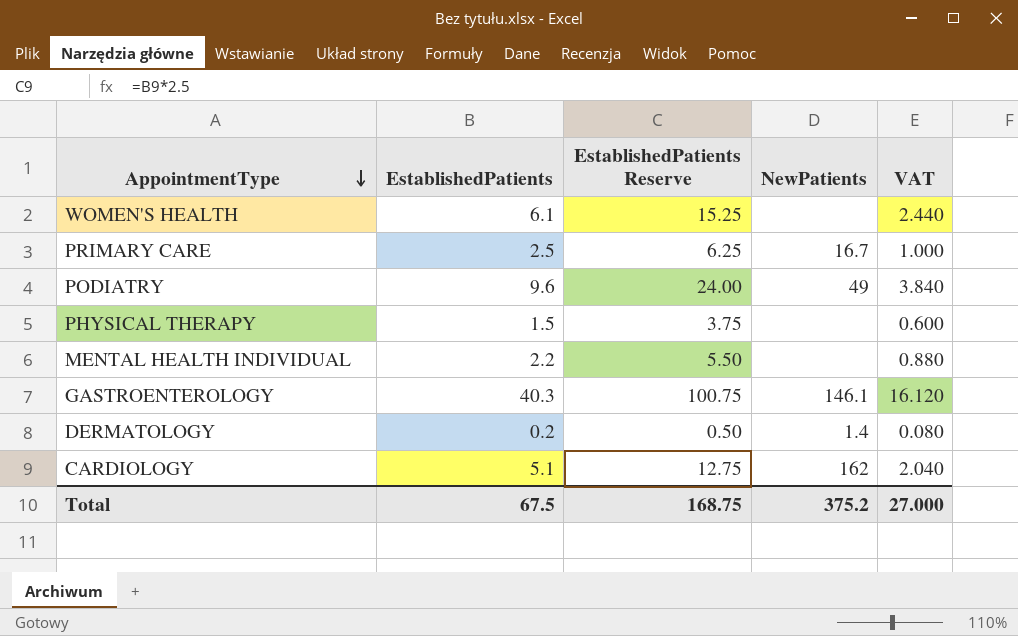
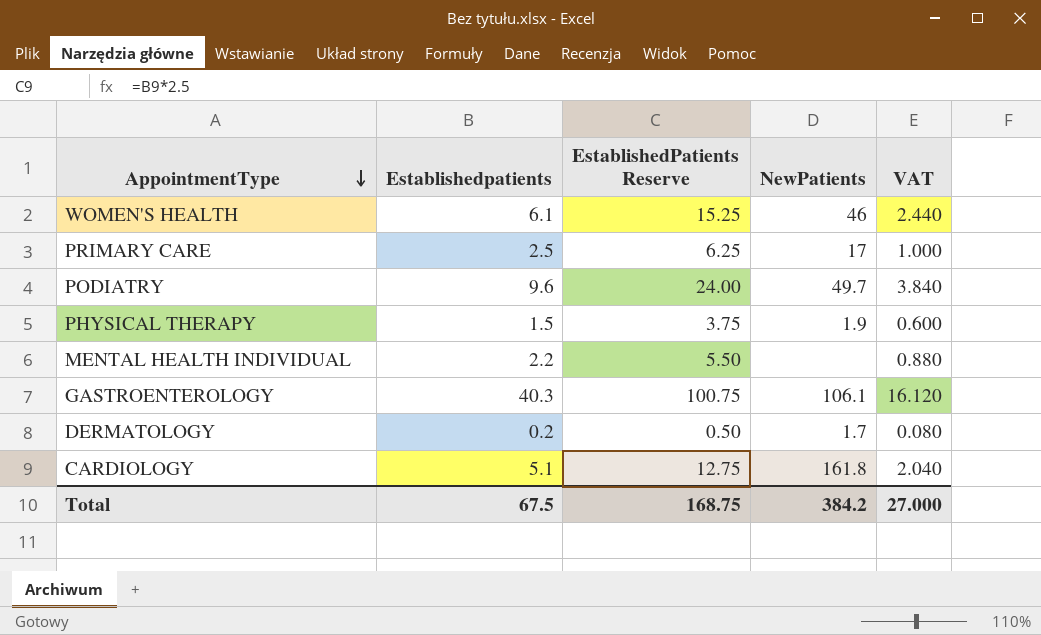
column name: EstablishedPatients -> Establishedpatients
WOMEN'S HEALTH | NewPatients: none -> 46
PRIMARY CARE | NewPatients: 16.7 -> 17
PODIATRY | NewPatients: 49 -> 49.7
PHYSICAL THERAPY | NewPatients: none -> 1.9
GASTROENTEROLOGY | NewPatients: 146.1 -> 106.1
DERMATOLOGY | NewPatients: 1.4 -> 1.7
CARDIOLOGY | NewPatients: 162 -> 161.8
Total | NewPatients: 375.2 -> 384.2

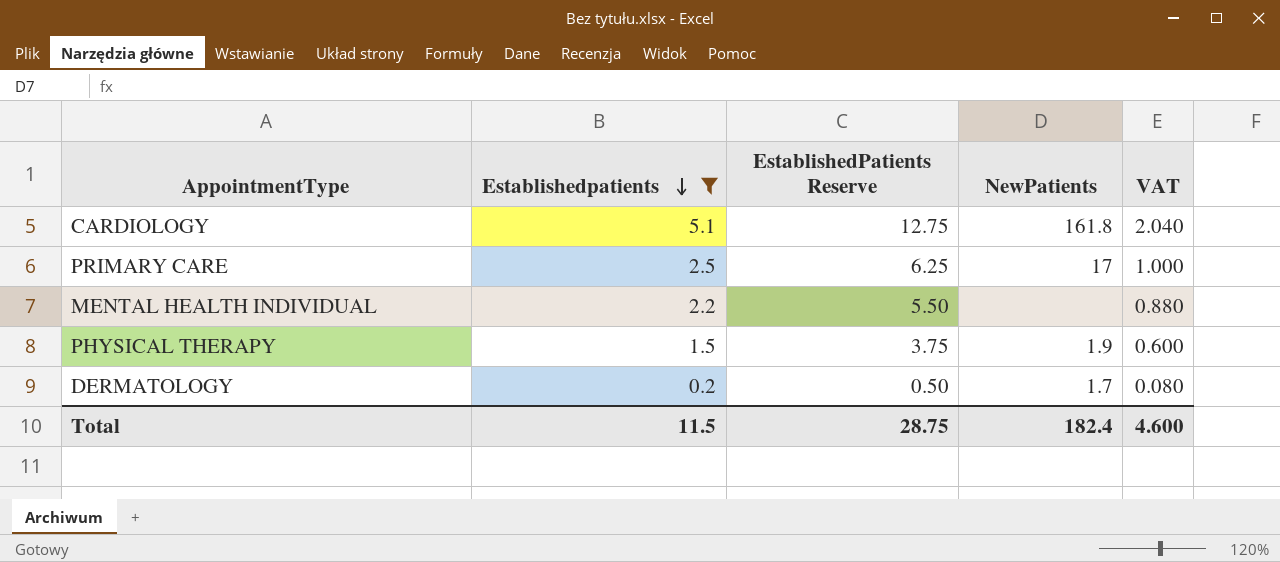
filter: none -> Establishedpatients <= 5.1
row order: AppointmentType descending -> Establishedpatients descending
Total | Establishedpatients: 67.5 -> 11.5
Total | EstablishedPatients Reserve: 168.75 -> 28.75
Total | NewPatients: 384.2 -> 182.4
Total | VAT: 27.000 -> 4.600

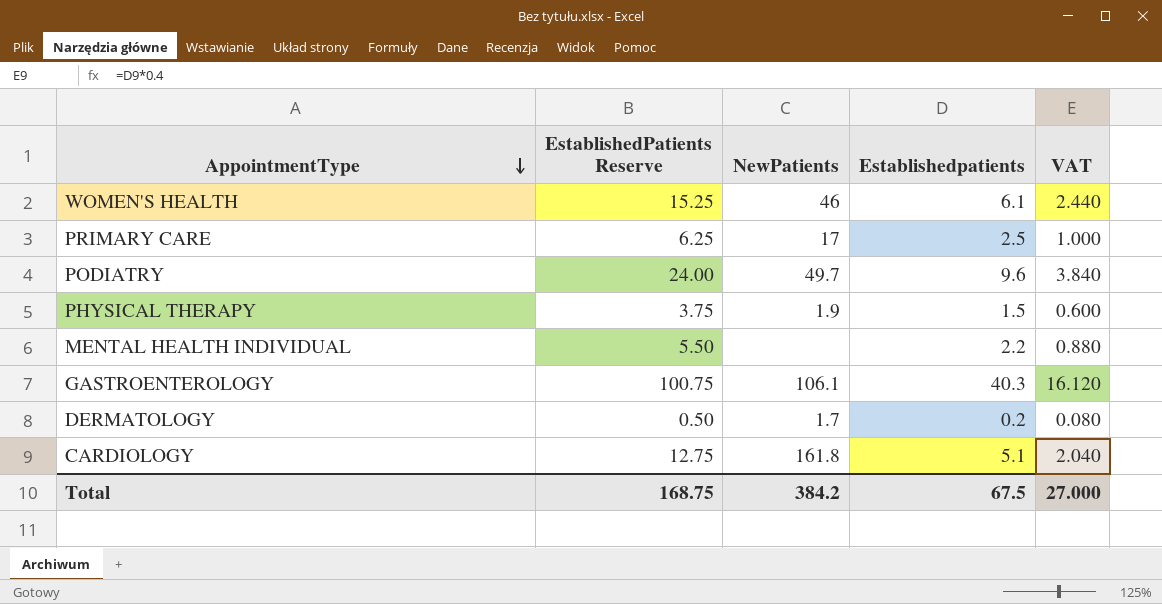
filter: Establishedpatients <= 5.1 -> none
row order: Establishedpatients descending -> AppointmentType descending
column Establishedpatients | position: 2 -> 4
Total | EstablishedPatients Reserve: 28.75 -> 168.75
Total | NewPatients: 182.4 -> 384.2
Total | Establishedpatients: 11.5 -> 67.5
Total | VAT: 4.600 -> 27.000

